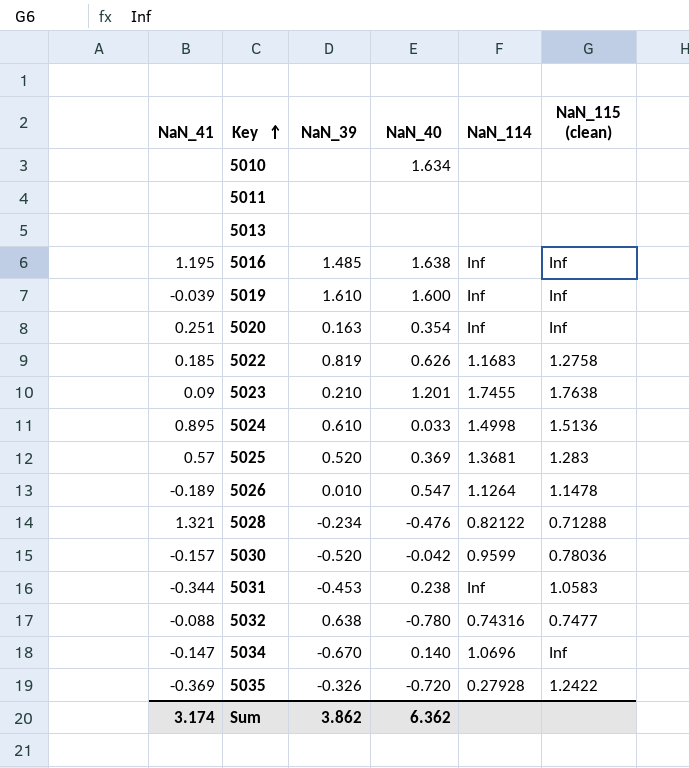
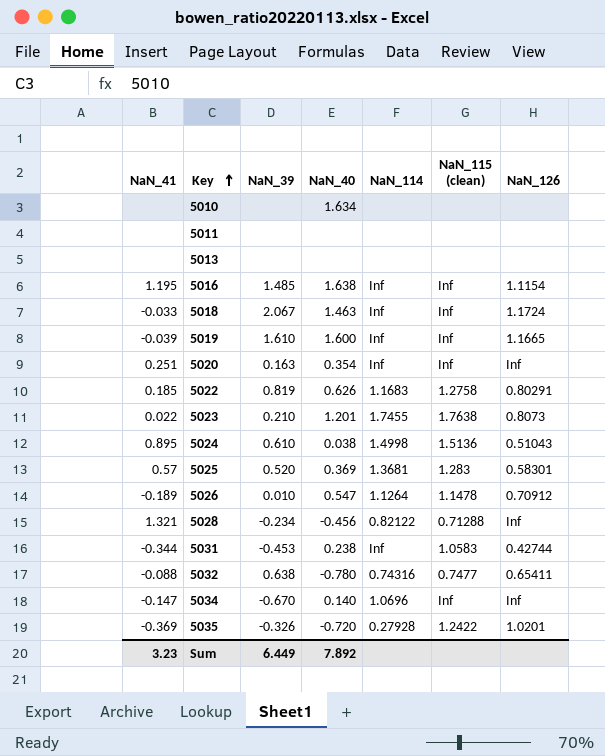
column NaN_126 | position: none -> 7
row 5030: -0.157 | -0.520 | -0.042 | 0.9599 | 0.78036 -> none
row 5018: none -> -0.033 | 2.067 | 1.463 | Inf | Inf | 1.1724
5023 | NaN_41: 0.09 -> 0.022
5024 | NaN_40: 0.033 -> 0.038
5028 | NaN_40: -0.476 -> -0.456
Sum | NaN_41: 3.174 -> 3.23
Sum | NaN_39: 3.862 -> 6.449
Sum | NaN_40: 6.362 -> 7.892

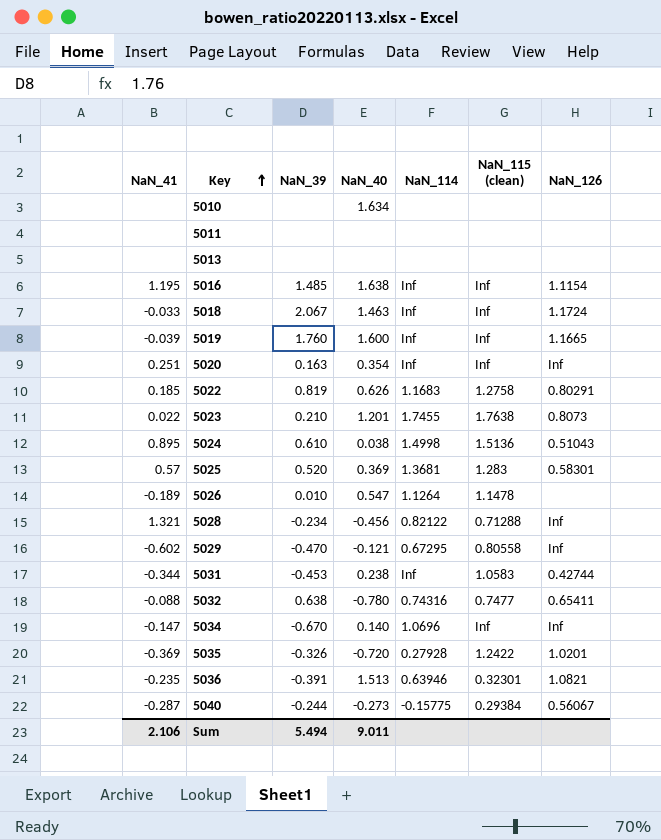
5019 | NaN_39: 1.610 -> 1.760
5026 | NaN_126: 0.70912 -> none
row 5029: none -> -0.602 | -0.470 | -0.121 | 0.67295 | 0.80558 | Inf
row 5036: none -> -0.235 | -0.391 | 1.513 | 0.63946 | 0.32301 | 1.0821
row 5040: none -> -0.287 | -0.244 | -0.273 | -0.15775 | 0.29384 | 0.56067
Sum | NaN_41: 3.23 -> 2.106
Sum | NaN_39: 6.449 -> 5.494
Sum | NaN_40: 7.892 -> 9.011

